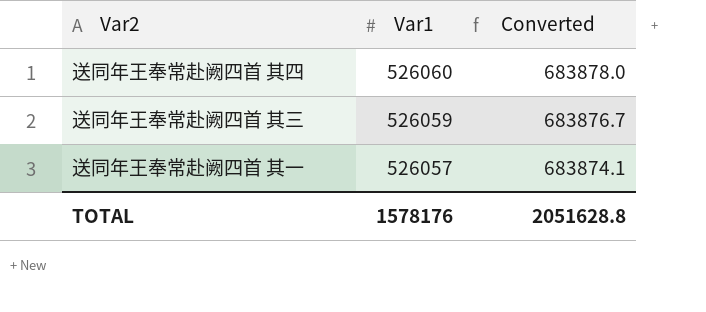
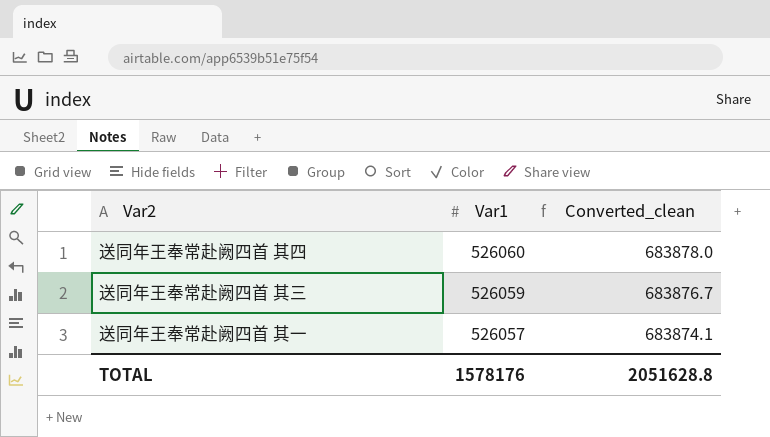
column name: Converted -> Converted_clean

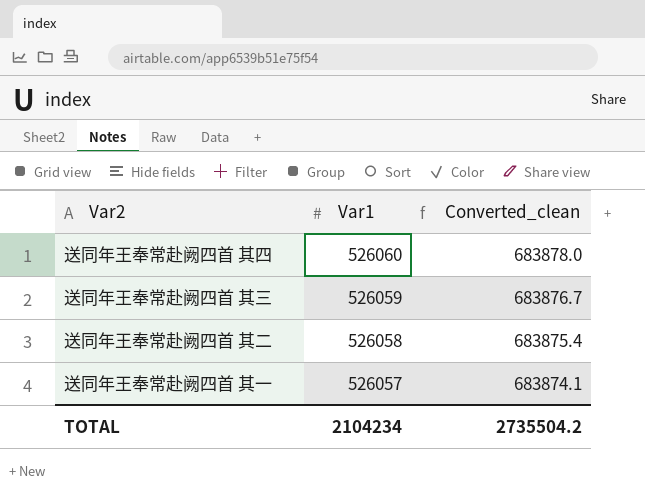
row 送同年王奉常赴阙四首 其二: none -> 526058 | 683875.4
TOTAL | Var1: 1578176 -> 2104234
TOTAL | Converted_clean: 2051628.8 -> 2735504.2

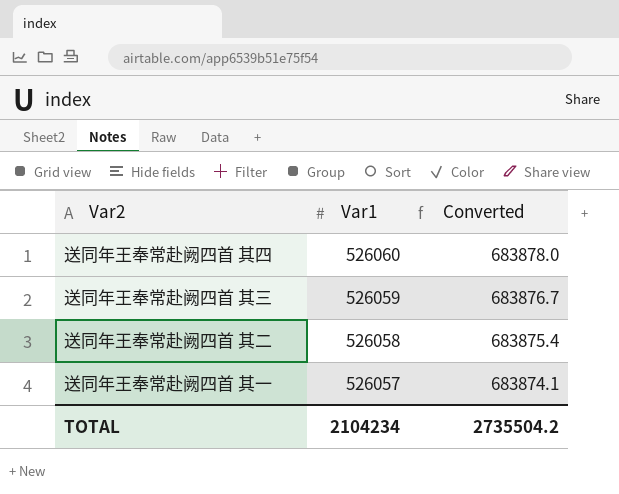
column name: Converted_clean -> Converted

